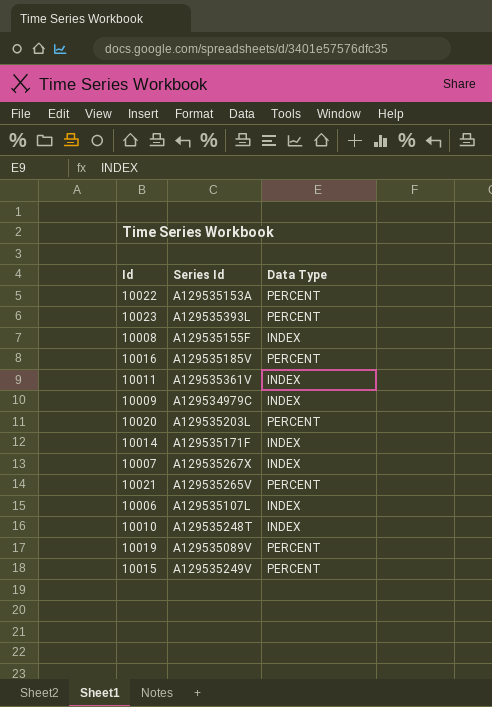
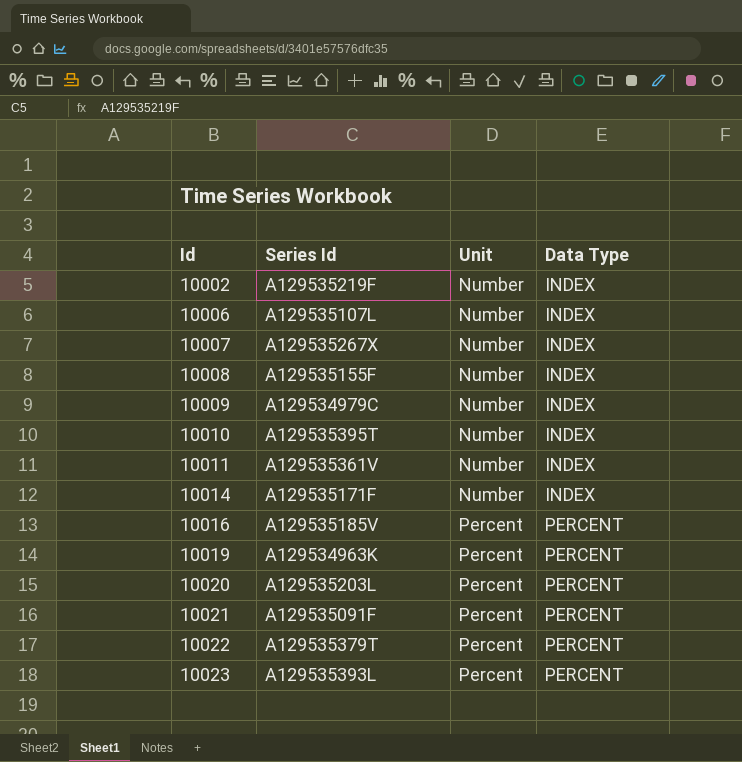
row order: none -> Id ascending
column Unit | position: none -> 3
row 10015: A129535249V | PERCENT -> none
row 10002: none -> A129535219F | Number | INDEX
10010 | Series Id: A129535248T -> A129535395T
10019 | Series Id: A129535089V -> A129534963K
10021 | Series Id: A129535265V -> A129535091F
10022 | Series Id: A129535153A -> A129535379T

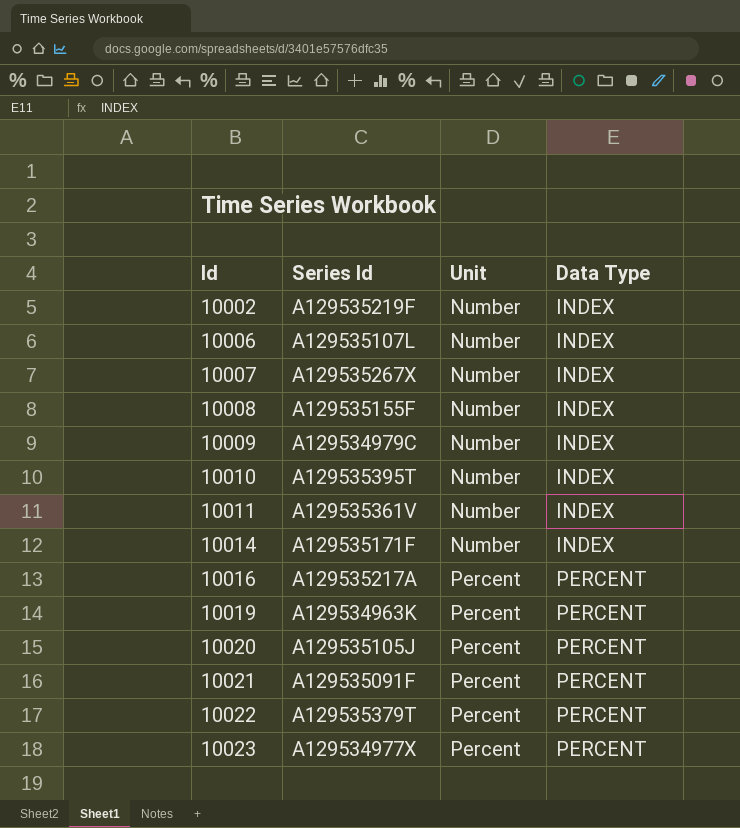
10016 | Series Id: A129535185V -> A129535217A
10020 | Series Id: A129535203L -> A129535105J
10023 | Series Id: A129535393L -> A129534977X

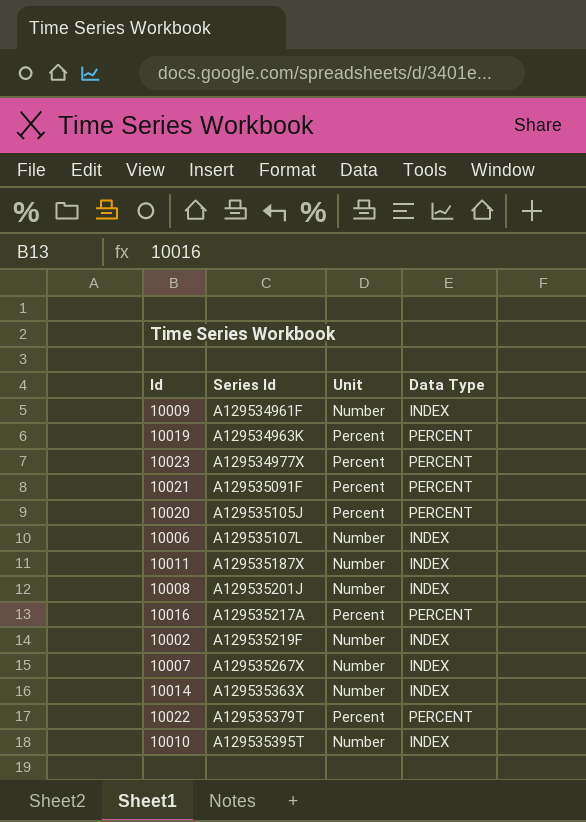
row order: Id ascending -> Series Id ascending
10009 | Series Id: A129534979C -> A129534961F
10011 | Series Id: A129535361V -> A129535187X
10008 | Series Id: A129535155F -> A129535201J
10014 | Series Id: A129535171F -> A129535363X

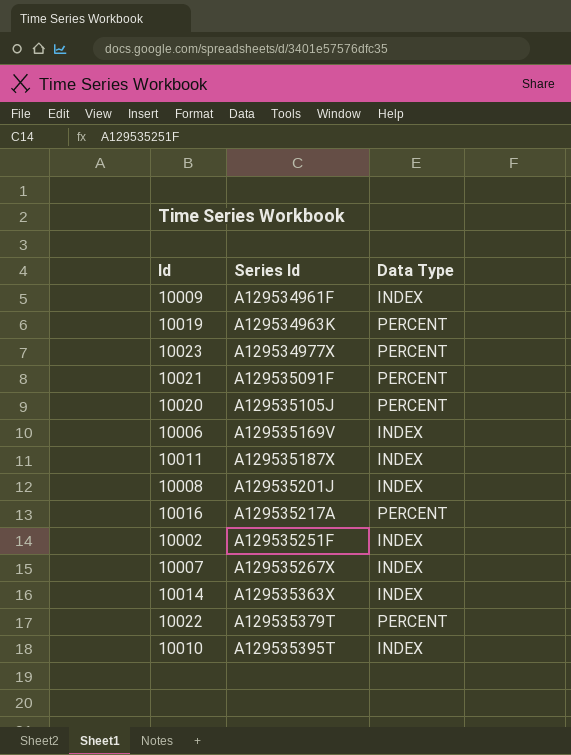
column Unit | position: 3 -> none
10006 | Series Id: A129535107L -> A129535169V
10002 | Series Id: A129535219F -> A129535251F

